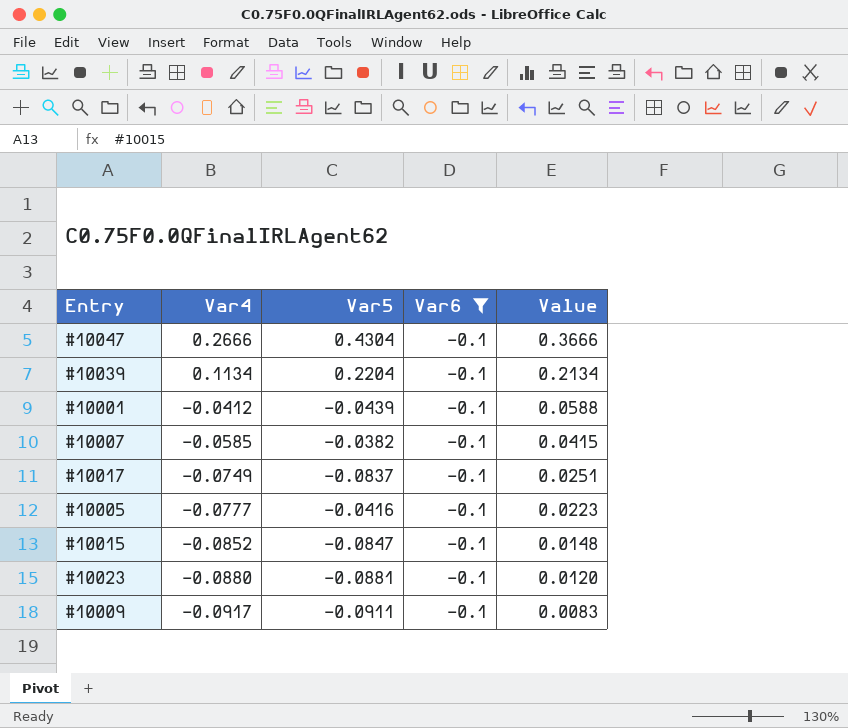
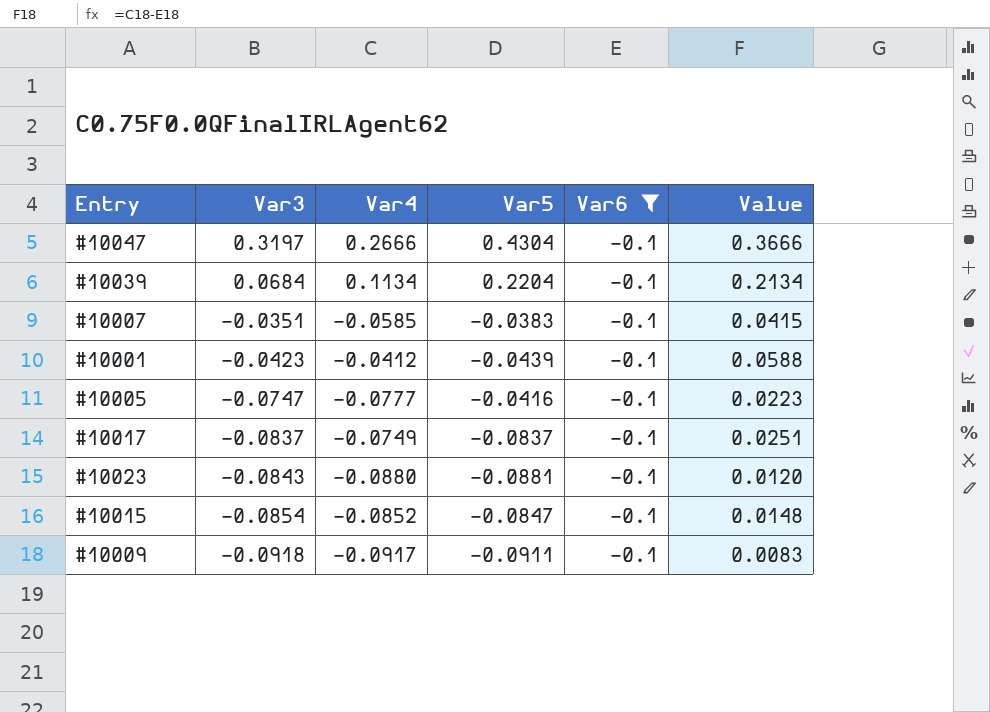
row order: Var4 descending -> Var3 descending
column Var3 | position: none -> 2
#10007 | Var5: -0.0382 -> -0.0383

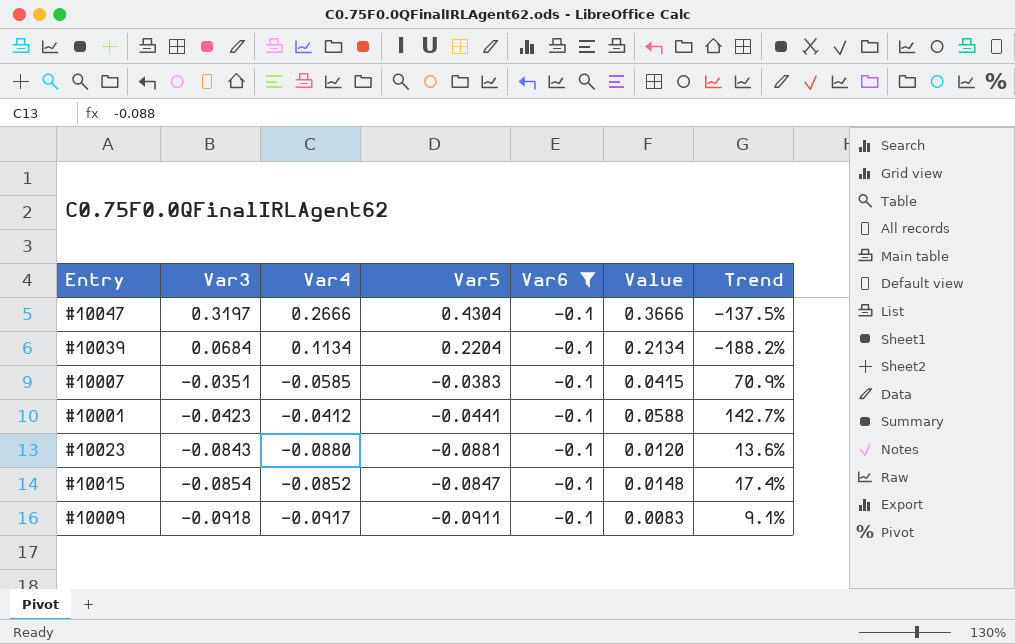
column Trend | formula: none -> ([Var6] - [Var4]) / [Var4]
row #10005: -0.0747 | -0.0777 | -0.0416 | -0.1 | 0.0223 -> none
row #10017: -0.0837 | -0.0749 | -0.0837 | -0.1 | 0.0251 -> none
#10001 | Var5: -0.0439 -> -0.0441

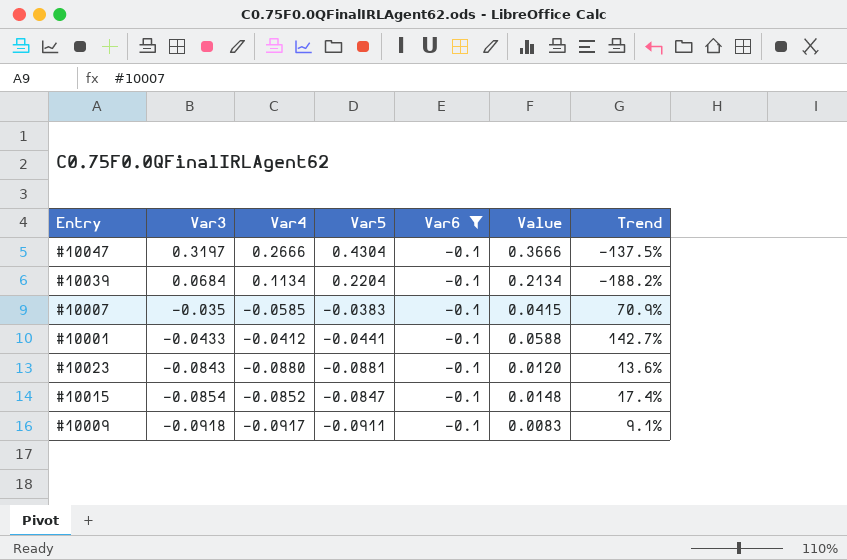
#10007 | Var3: -0.0351 -> -0.035
#10001 | Var3: -0.0423 -> -0.0433

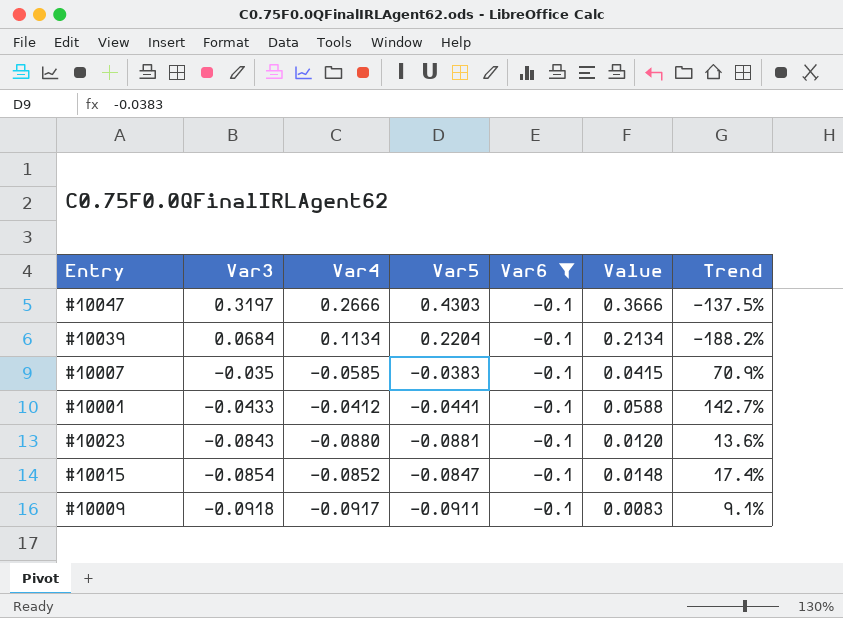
#10047 | Var5: 0.4304 -> 0.4303

